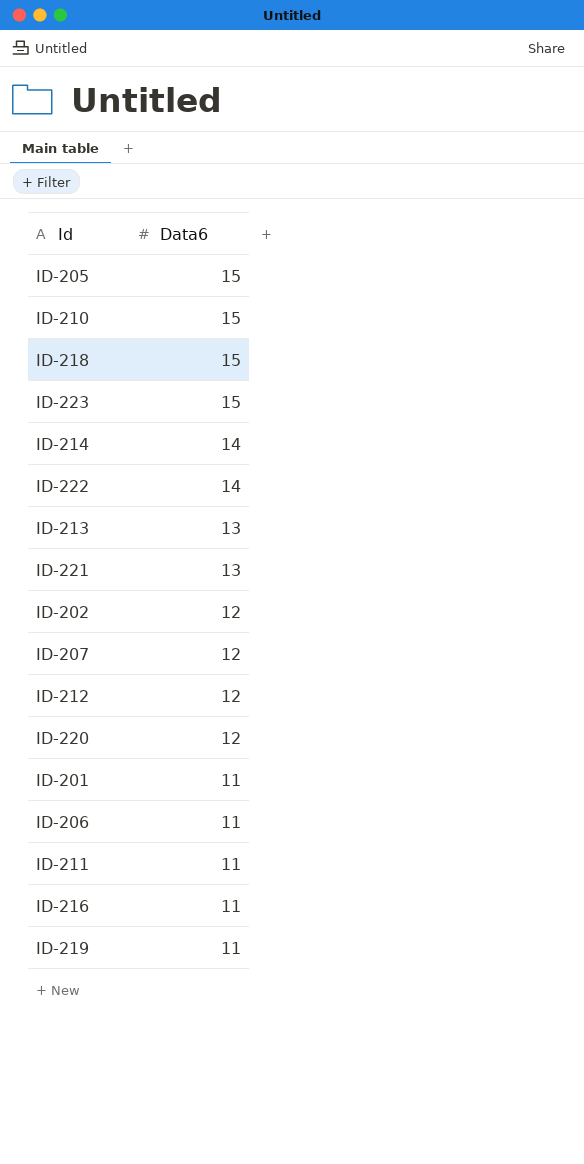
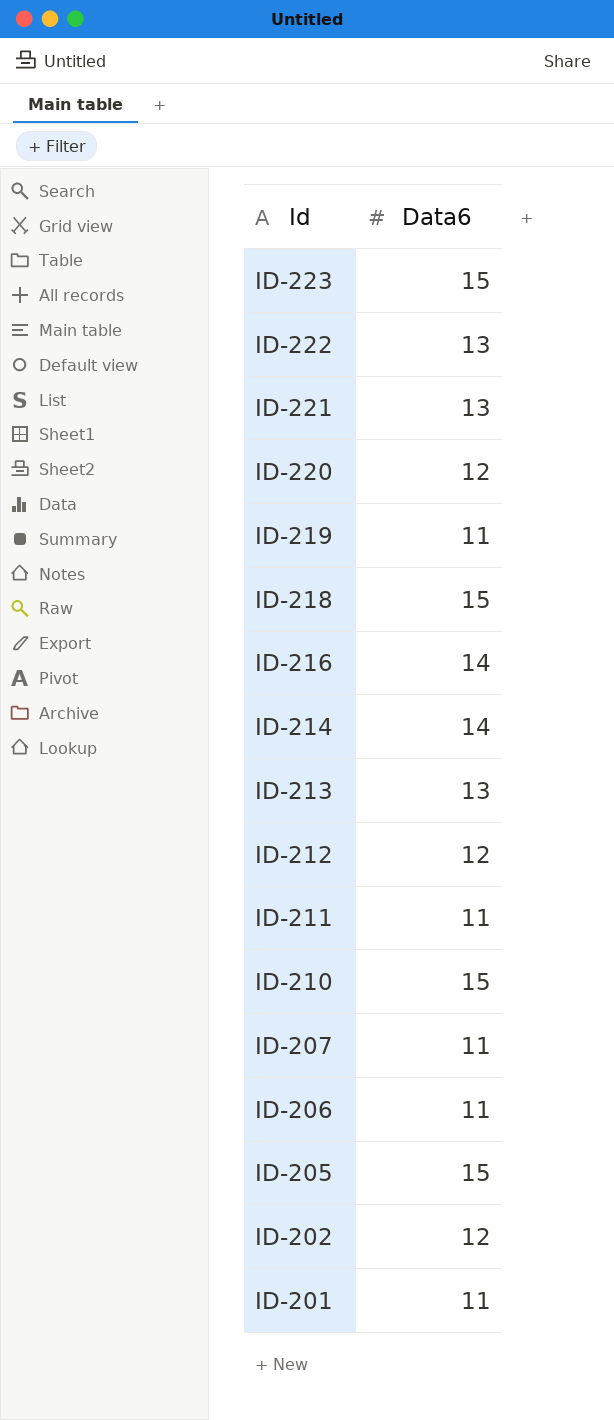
row order: Data6 descending -> Id descending
ID-222 | Data6: 14 -> 13
ID-216 | Data6: 11 -> 14
ID-207 | Data6: 12 -> 11

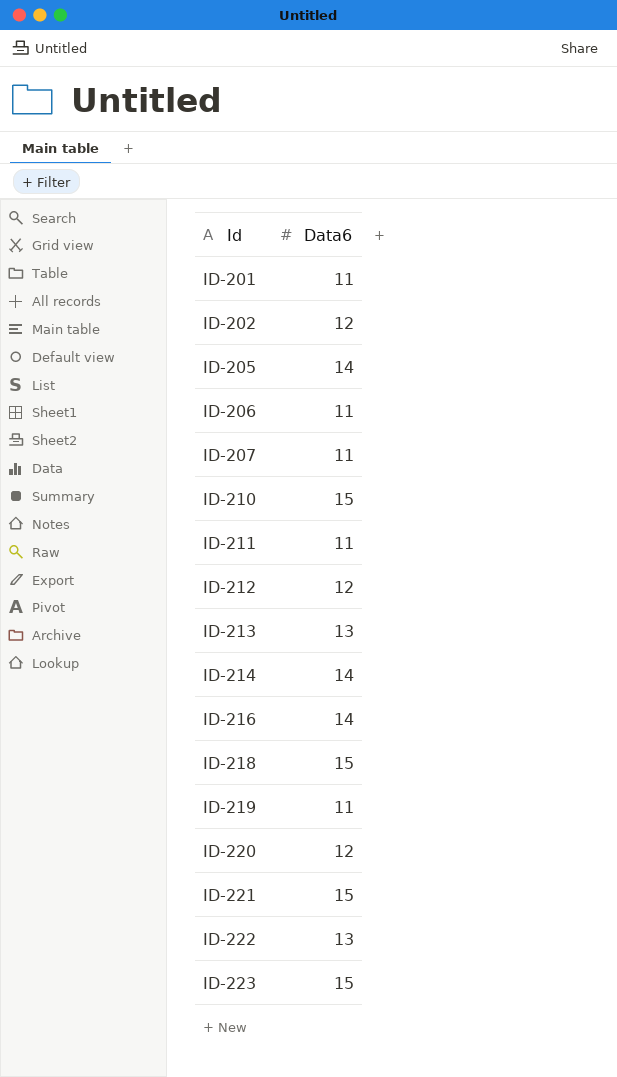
row order: Id descending -> Id ascending
ID-205 | Data6: 15 -> 14
ID-221 | Data6: 13 -> 15

